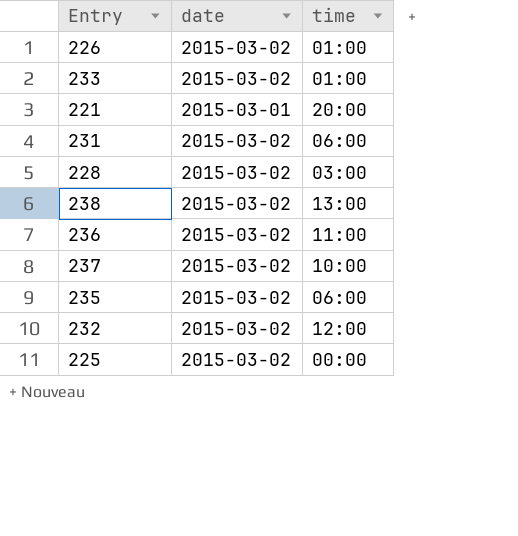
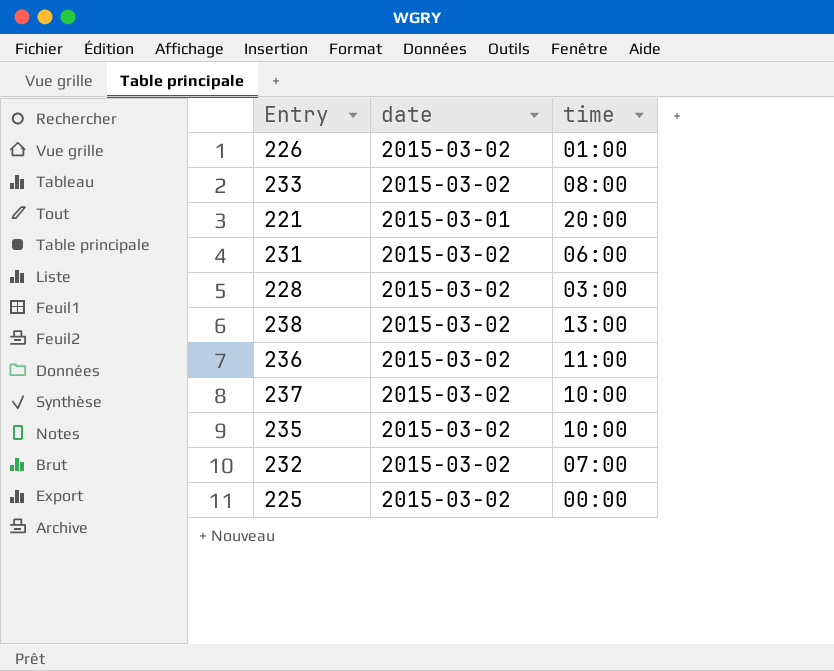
233 | time: 01:00 -> 08:00
235 | time: 06:00 -> 10:00
232 | time: 12:00 -> 07:00

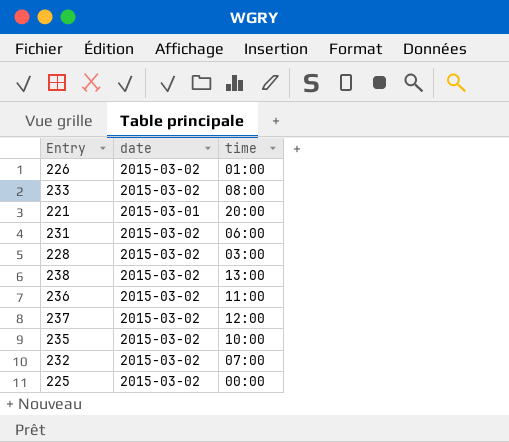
237 | time: 10:00 -> 12:00

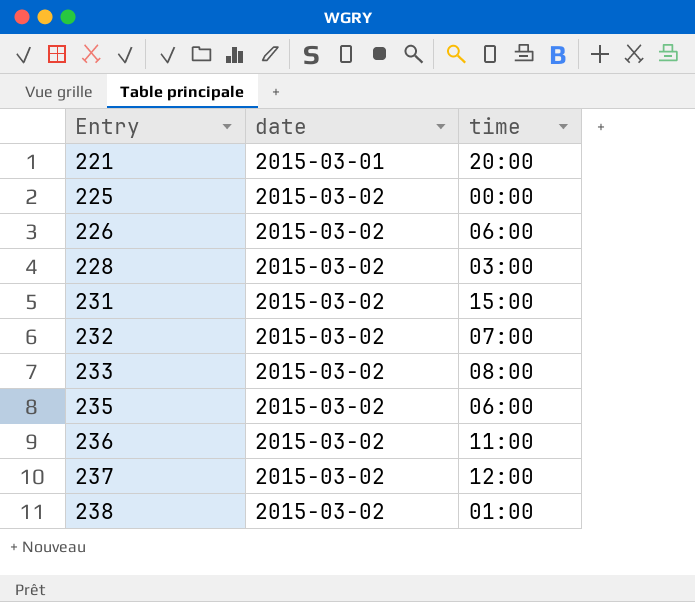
row order: none -> Entry ascending
226 | time: 01:00 -> 06:00
231 | time: 06:00 -> 15:00
235 | time: 10:00 -> 06:00
238 | time: 13:00 -> 01:00

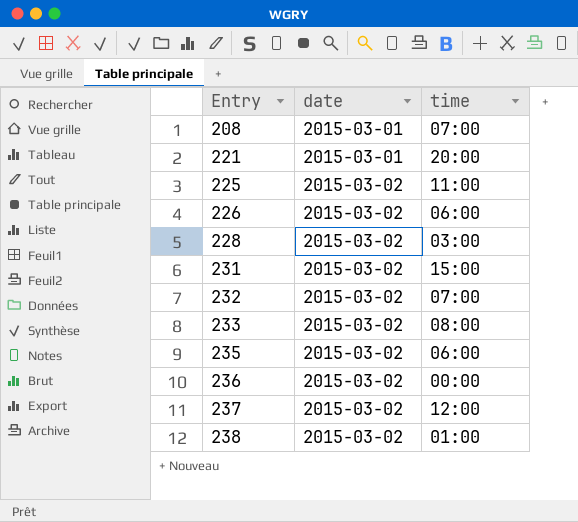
row 208: none -> 2015-03-01 | 07:00
225 | time: 00:00 -> 11:00
236 | time: 11:00 -> 00:00

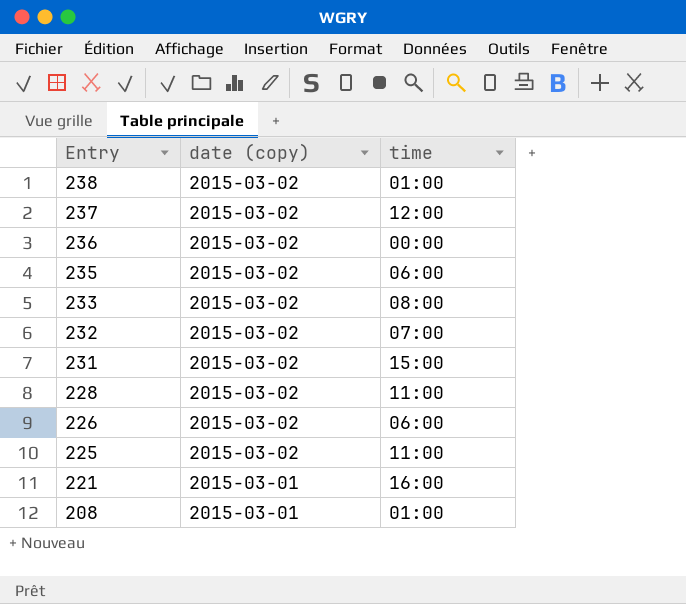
row order: Entry ascending -> Entry descending
column name: date -> date (copy)
228 | time: 03:00 -> 11:00
221 | time: 20:00 -> 16:00
208 | time: 07:00 -> 01:00

